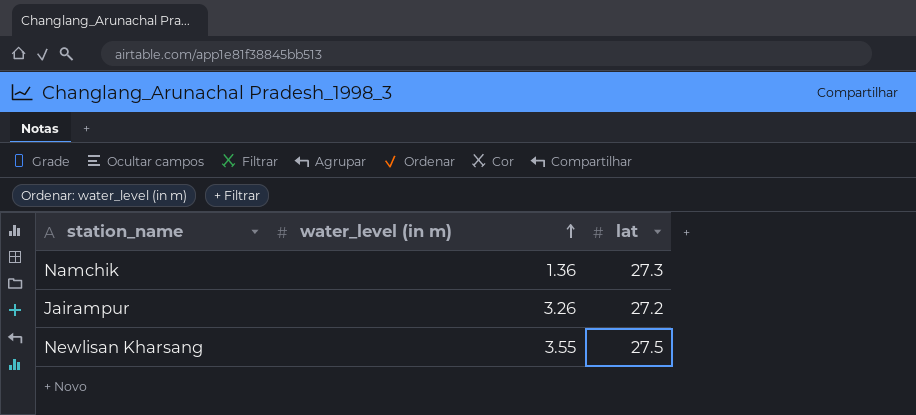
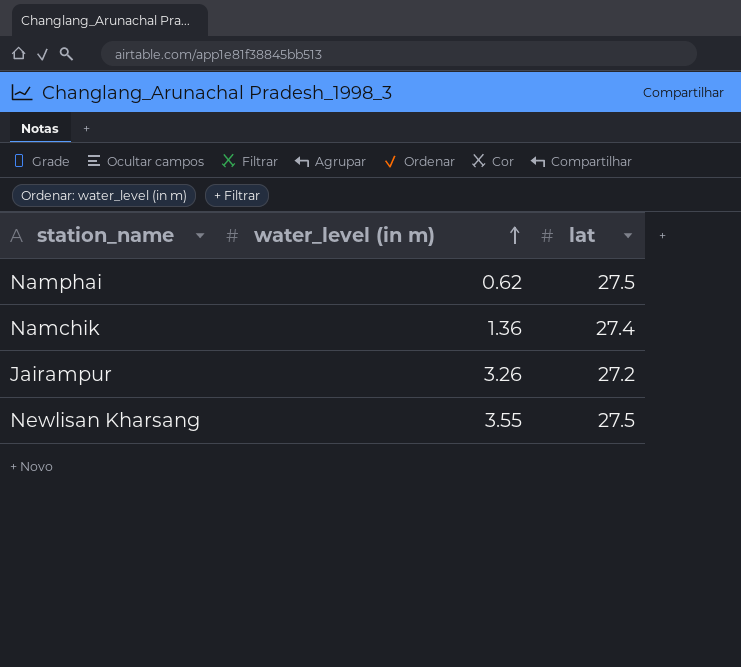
row Namphai: none -> 0.62 | 27.5
Namchik | lat: 27.3 -> 27.4

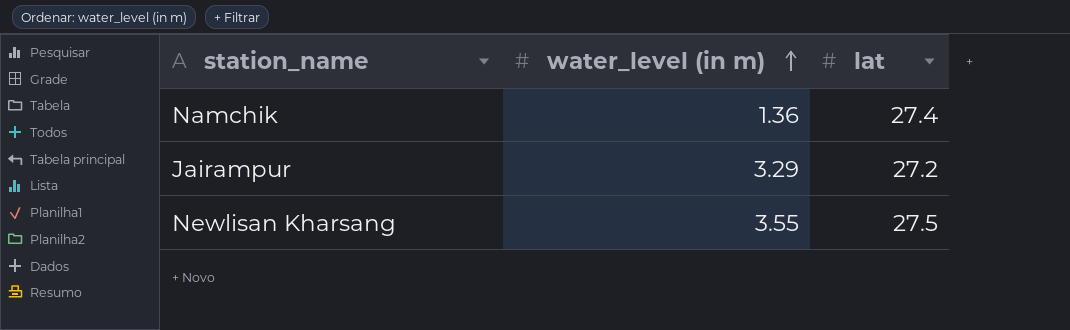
row Namphai: 0.62 | 27.5 -> none
Jairampur | water_level (in m): 3.26 -> 3.29

